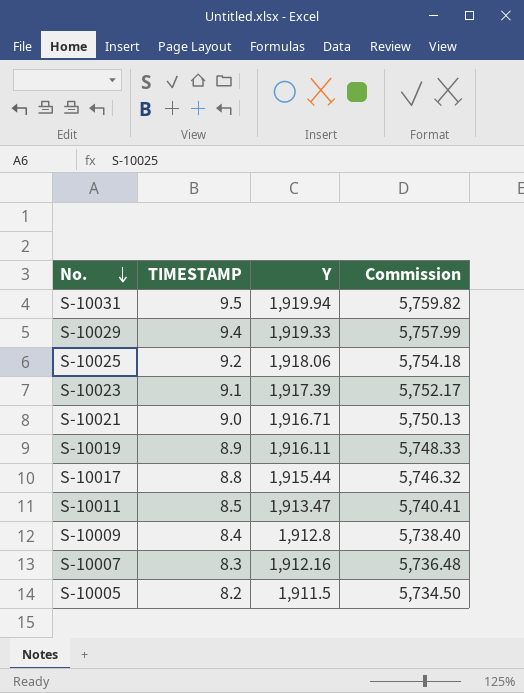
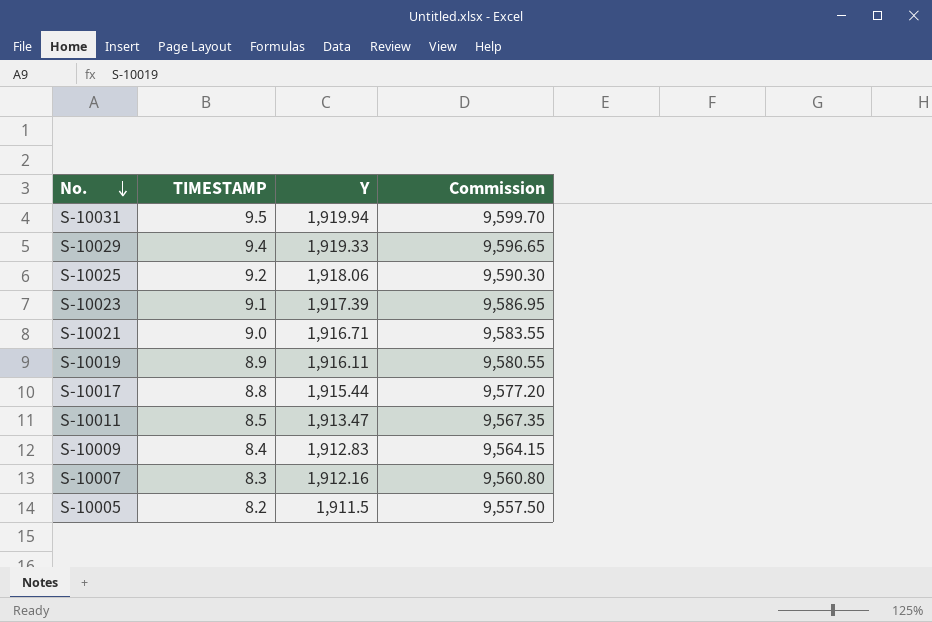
column Commission | formula: [Y] * 3 -> [Y] * 5
S-10009 | Y: 1,912.8 -> 1,912.83

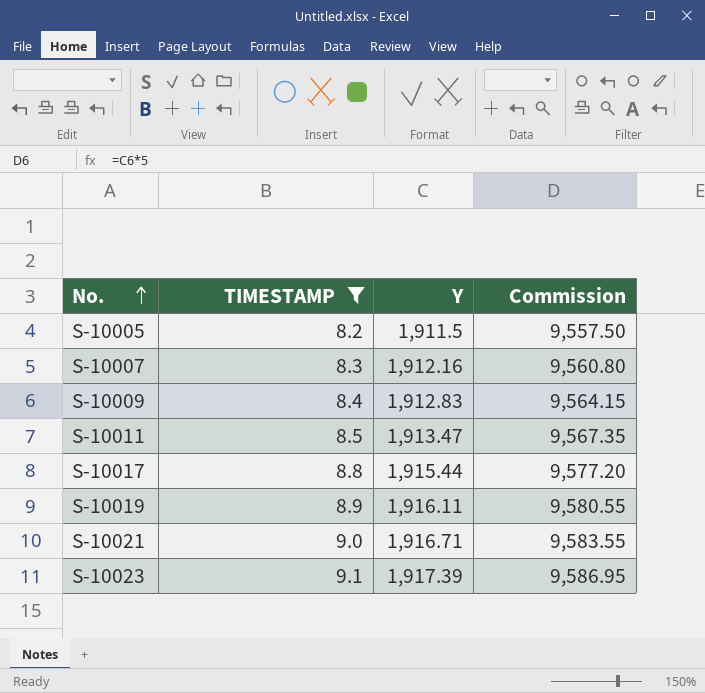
filter: none -> TIMESTAMP <= 9.1
row order: No. descending -> No. ascending

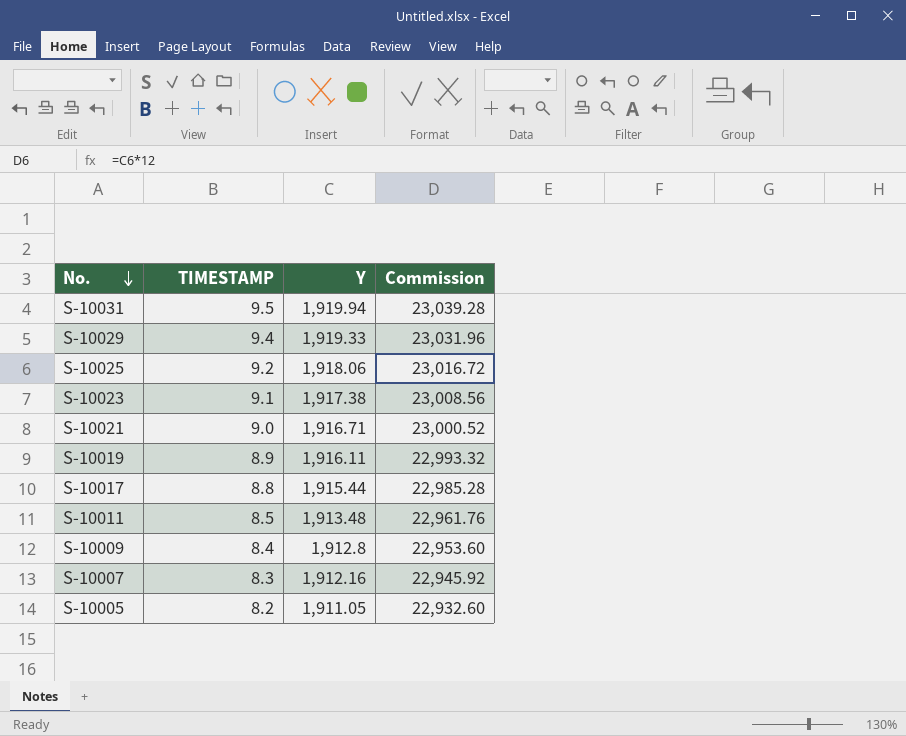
filter: TIMESTAMP <= 9.1 -> none
row order: No. ascending -> No. descending
column Commission | formula: [Y] * 5 -> [Y] * 12
S-10023 | Y: 1,917.39 -> 1,917.38
S-10011 | Y: 1,913.47 -> 1,913.48
S-10009 | Y: 1,912.83 -> 1,912.8
S-10005 | Y: 1,911.5 -> 1,911.05

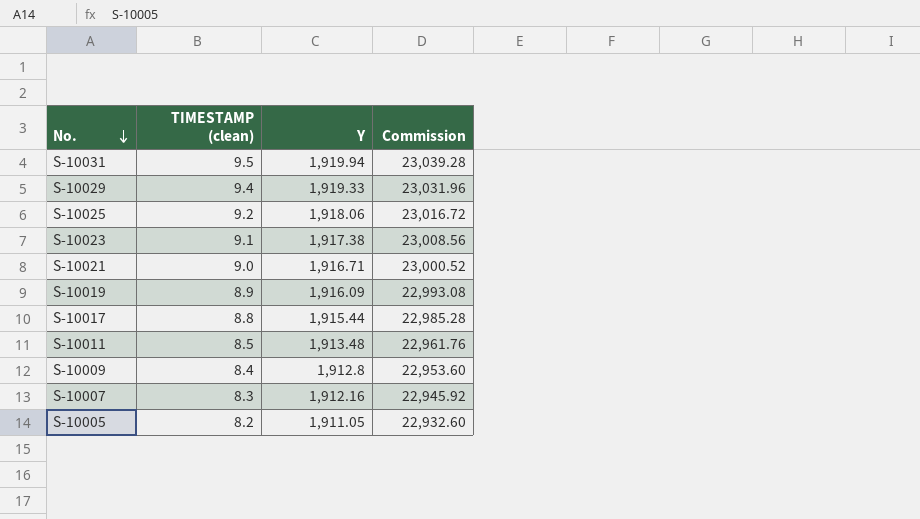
column name: TIMESTAMP -> TIMESTAMP (clean)
S-10019 | Y: 1,916.11 -> 1,916.09
S-10019 | Commission: 22,993.32 -> 22,993.08

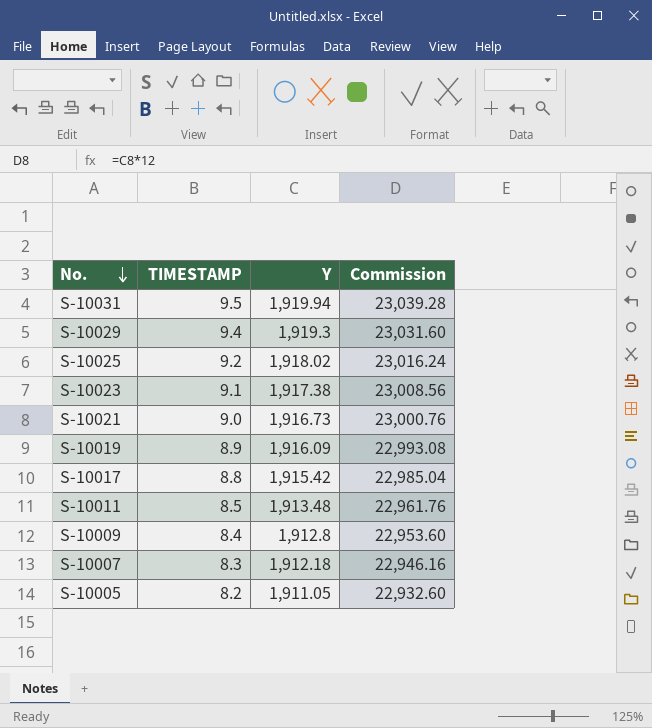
column name: TIMESTAMP (clean) -> TIMESTAMP
S-10029 | Y: 1,919.33 -> 1,919.3
S-10029 | Commission: 23,031.96 -> 23,031.60
S-10025 | Y: 1,918.06 -> 1,918.02
S-10025 | Commission: 23,016.72 -> 23,016.24
S-10021 | Y: 1,916.71 -> 1,916.73
S-10021 | Commission: 23,000.52 -> 23,000.76
S-10017 | Y: 1,915.44 -> 1,915.42
S-10017 | Commission: 22,985.28 -> 22,985.04
S-10007 | Y: 1,912.16 -> 1,912.18
S-10007 | Commission: 22,945.92 -> 22,946.16

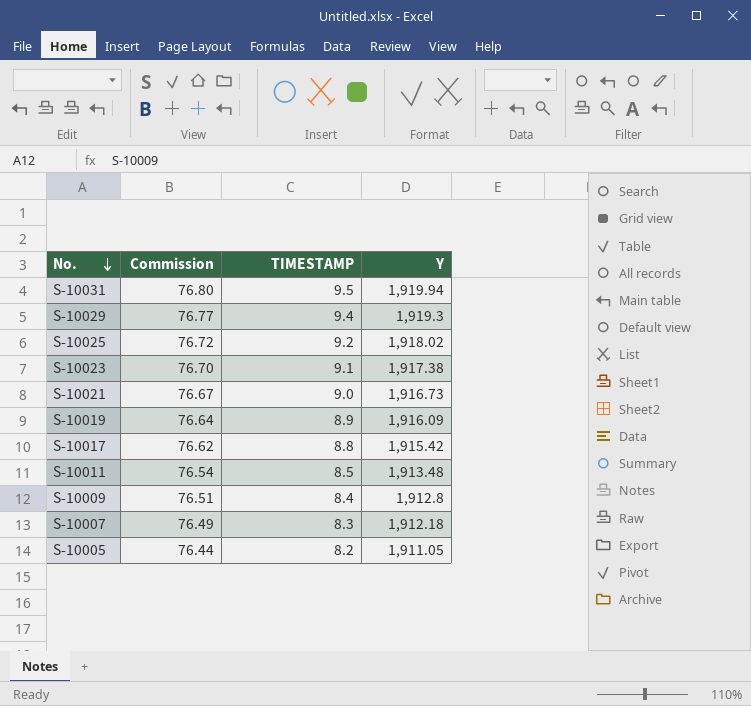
column Commission | formula: [Y] * 12 -> [Y] * 0.04
column Commission | position: 4 -> 2

